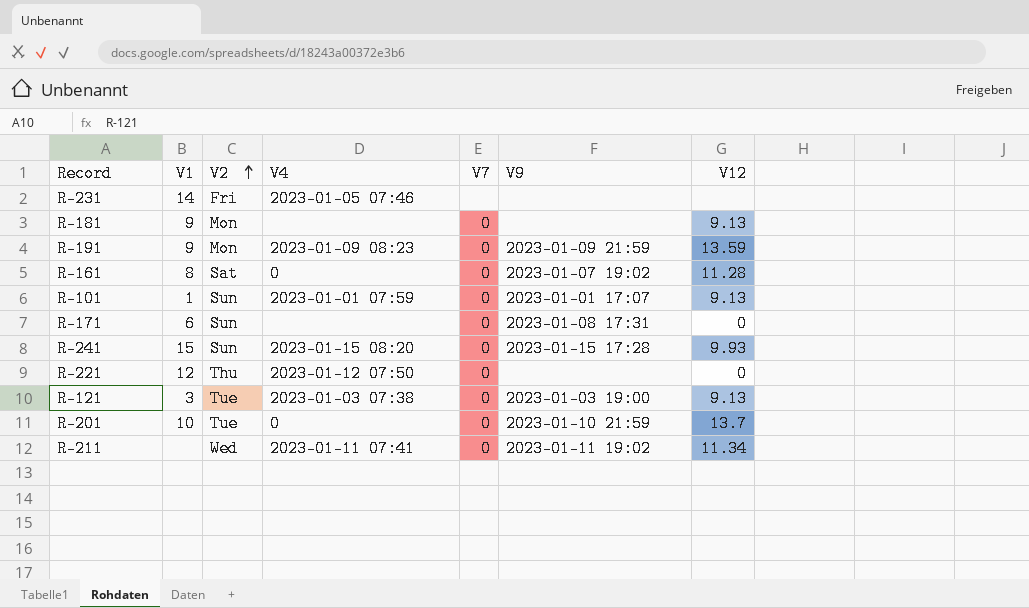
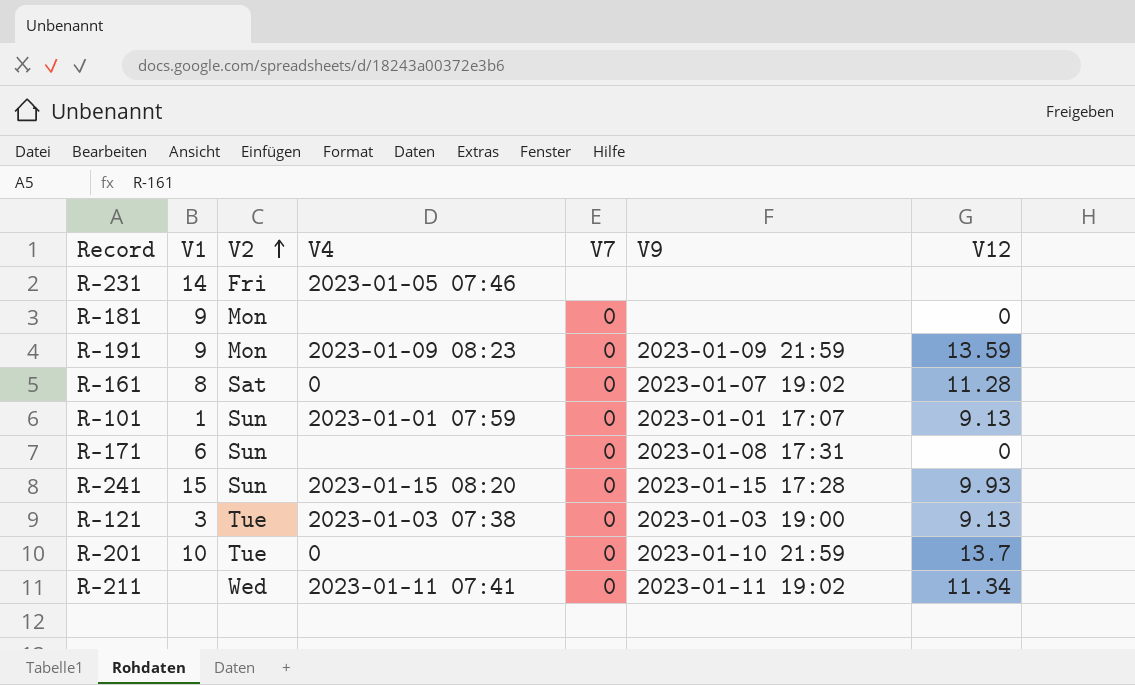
row R-221: 12 | Thu | 2023-01-12 07:50 | 0 | none | 0 -> none
R-181 | V12: 9.13 -> 0

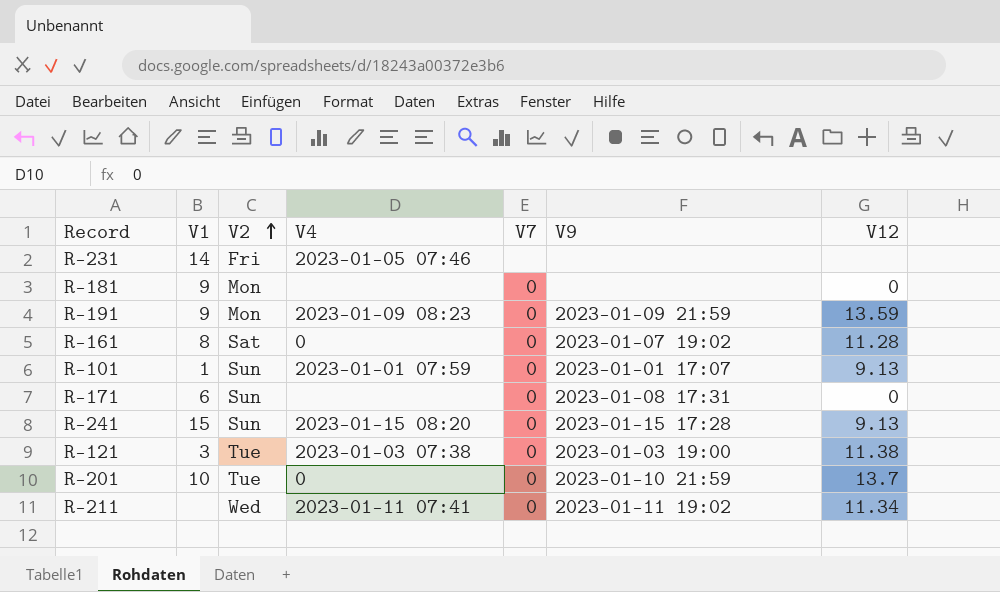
R-241 | V12: 9.93 -> 9.13
R-121 | V12: 9.13 -> 11.38

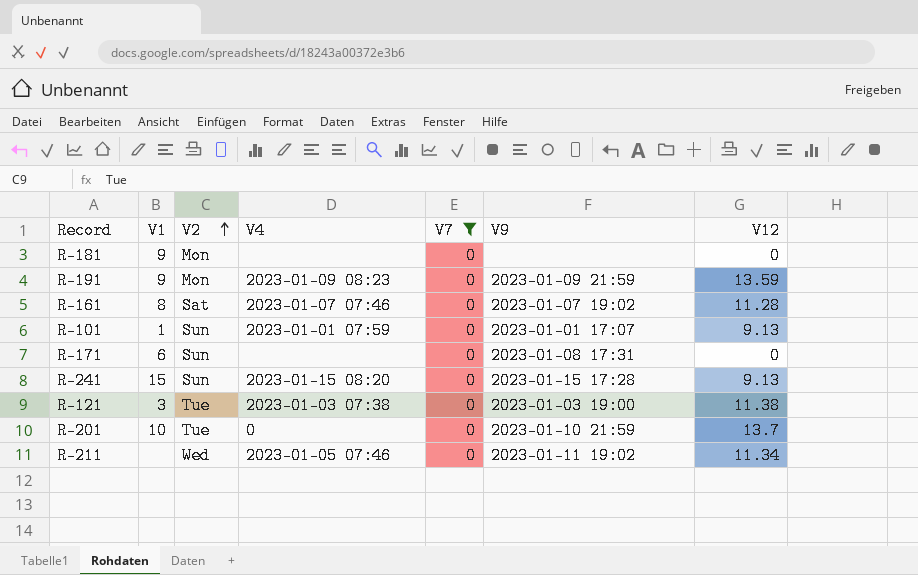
filter: none -> V7 = 0
R-161 | V4: 0 -> 2023-01-07 07:46
R-211 | V4: 2023-01-11 07:41 -> 2023-01-05 07:46

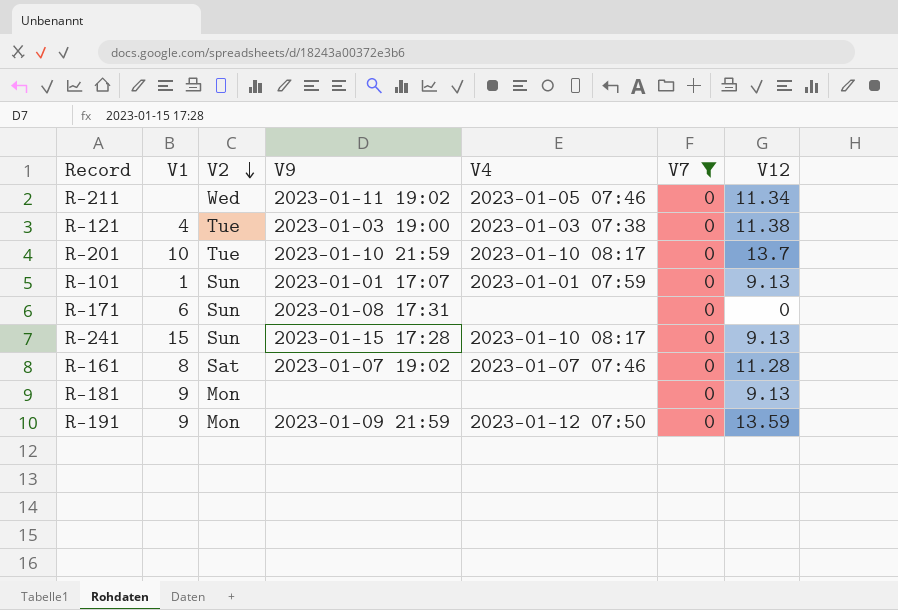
row order: V2 ascending -> V2 descending
column V9 | position: 6 -> 4
R-121 | V1: 3 -> 4
R-201 | V4: 0 -> 2023-01-10 08:17
R-241 | V4: 2023-01-15 08:20 -> 2023-01-10 08:17
R-181 | V12: 0 -> 9.13
R-191 | V4: 2023-01-09 08:23 -> 2023-01-12 07:50

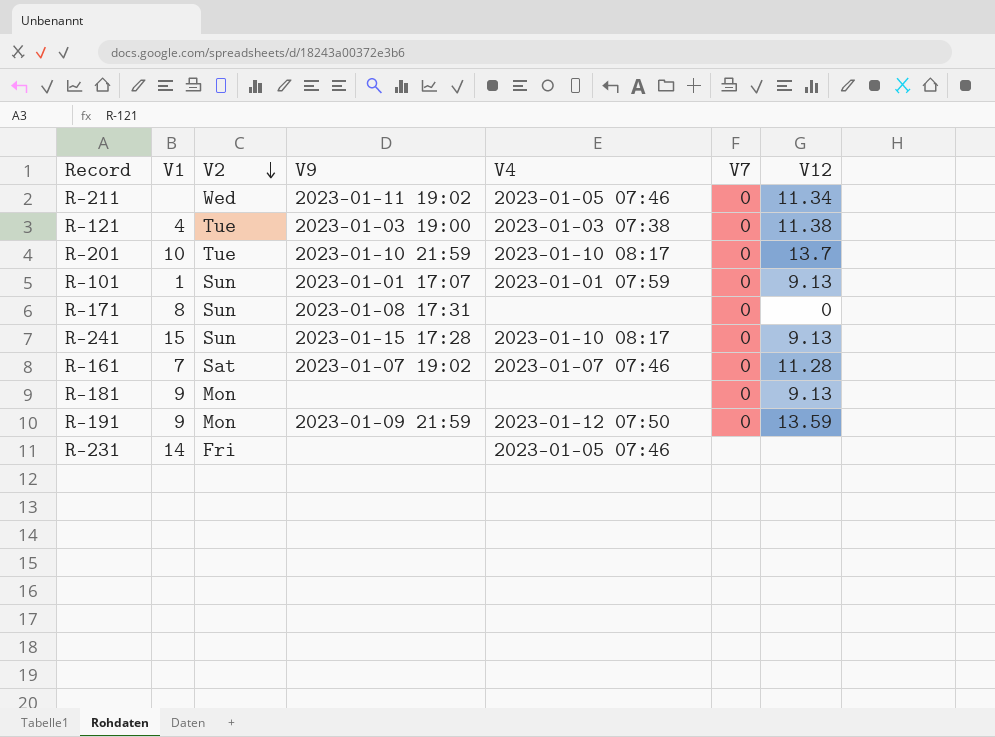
filter: V7 = 0 -> none
R-171 | V1: 6 -> 8
R-161 | V1: 8 -> 7

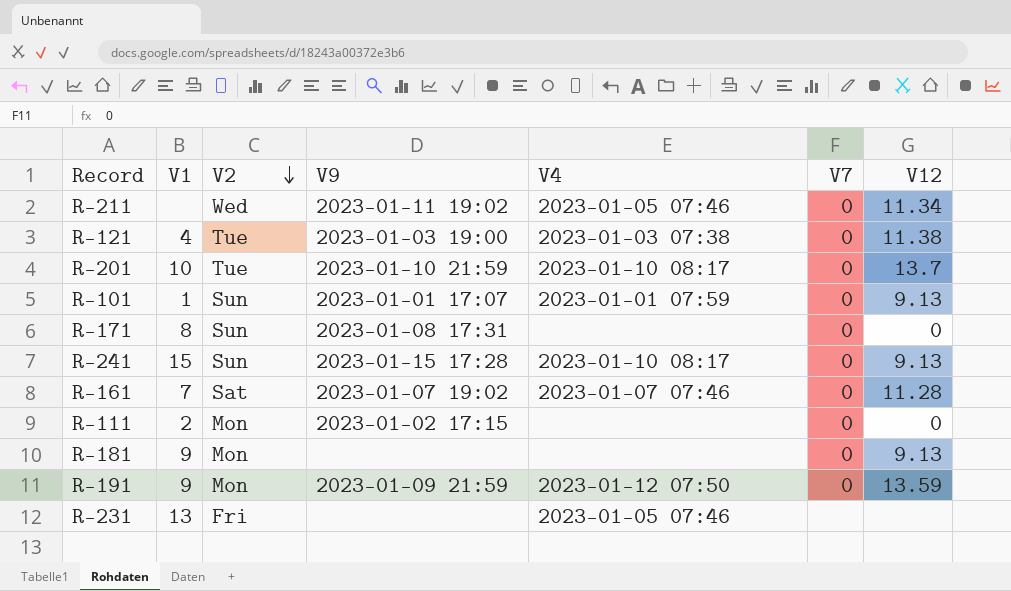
row R-111: none -> 2 | Mon | 2023-01-02 17:15 | none | 0 | 0
R-231 | V1: 14 -> 13

